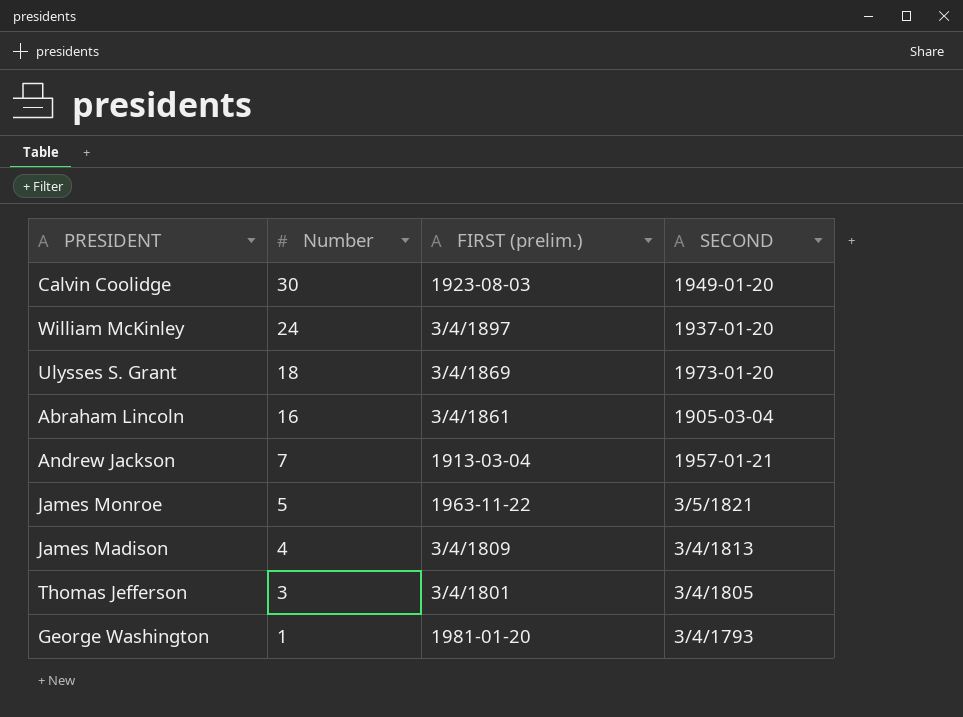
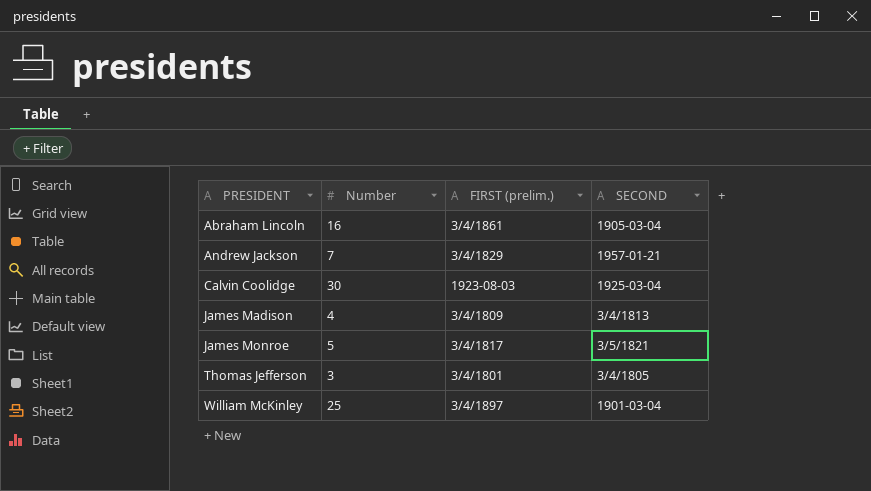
row order: Number descending -> PRESIDENT ascending
row Ulysses S. Grant: 18 | 3/4/1869 | 1973-01-20 -> none
row George Washington: 1 | 1981-01-20 | 3/4/1793 -> none
Andrew Jackson | FIRST (prelim.): 1913-03-04 -> 3/4/1829
Calvin Coolidge | SECOND: 1949-01-20 -> 1925-03-04
James Monroe | FIRST (prelim.): 1963-11-22 -> 3/4/1817
William McKinley | Number: 24 -> 25
William McKinley | SECOND: 1937-01-20 -> 1901-03-04

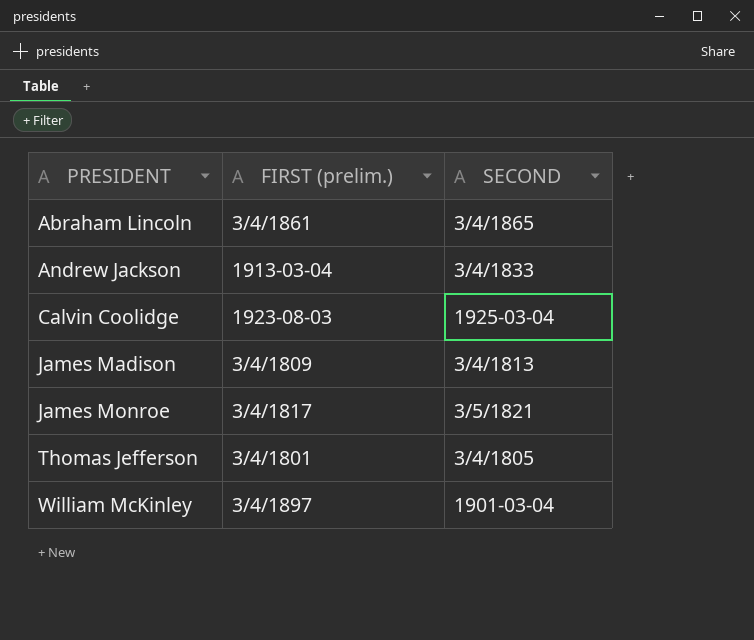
column Number | position: 2 -> none
Abraham Lincoln | SECOND: 1905-03-04 -> 3/4/1865
Andrew Jackson | FIRST (prelim.): 3/4/1829 -> 1913-03-04
Andrew Jackson | SECOND: 1957-01-21 -> 3/4/1833

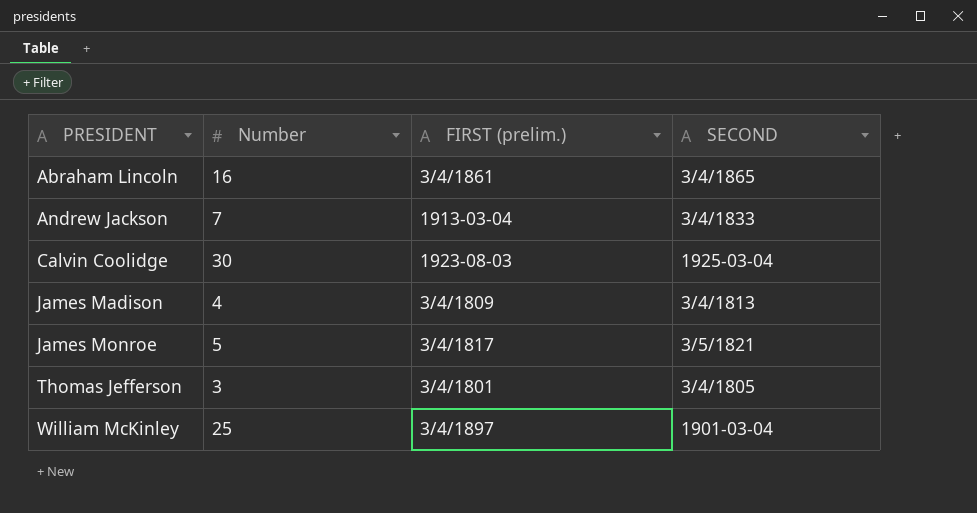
column Number | position: none -> 2

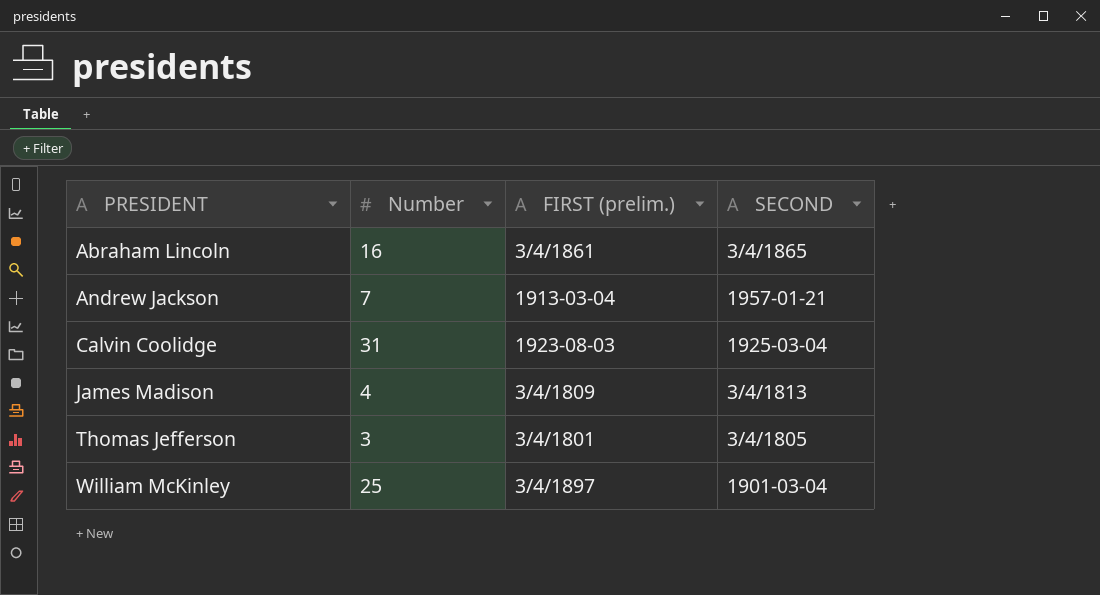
row James Monroe: 5 | 3/4/1817 | 3/5/1821 -> none
Andrew Jackson | SECOND: 3/4/1833 -> 1957-01-21
Calvin Coolidge | Number: 30 -> 31

